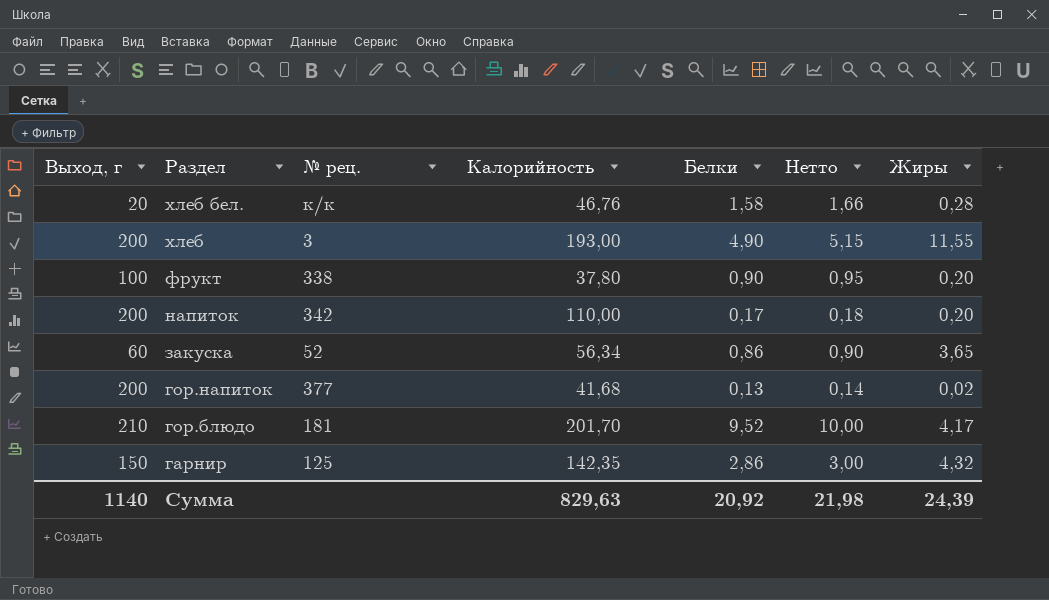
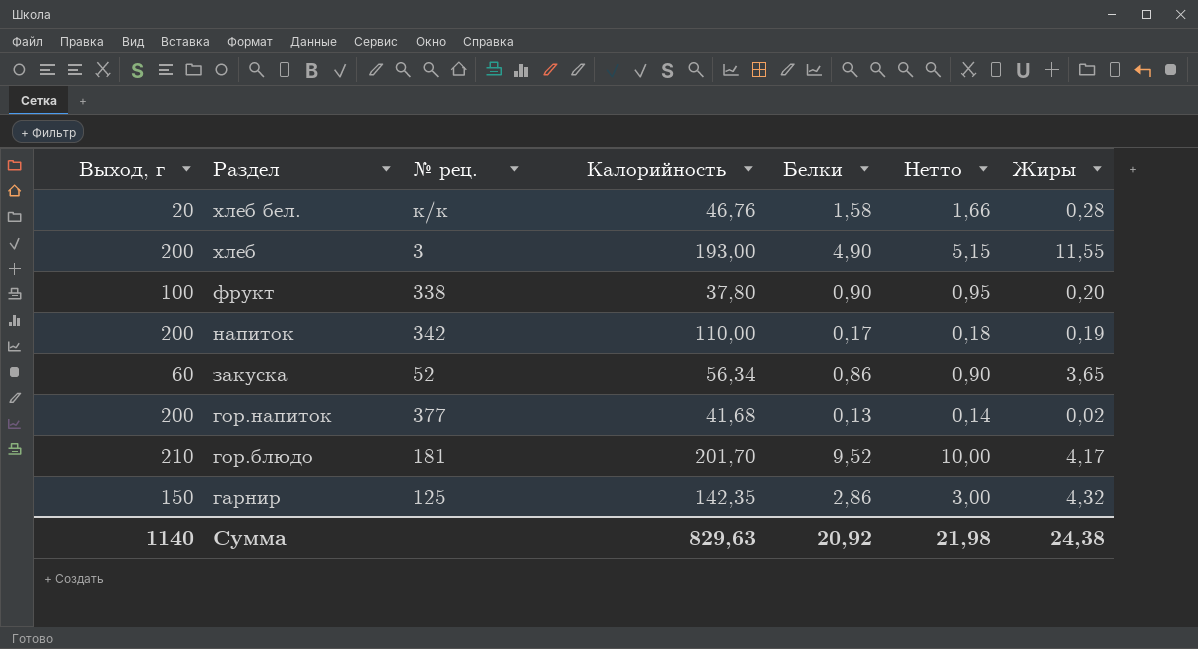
напиток | Жиры: 0,20 -> 0,19
Сумма | Жиры: 24,39 -> 24,38

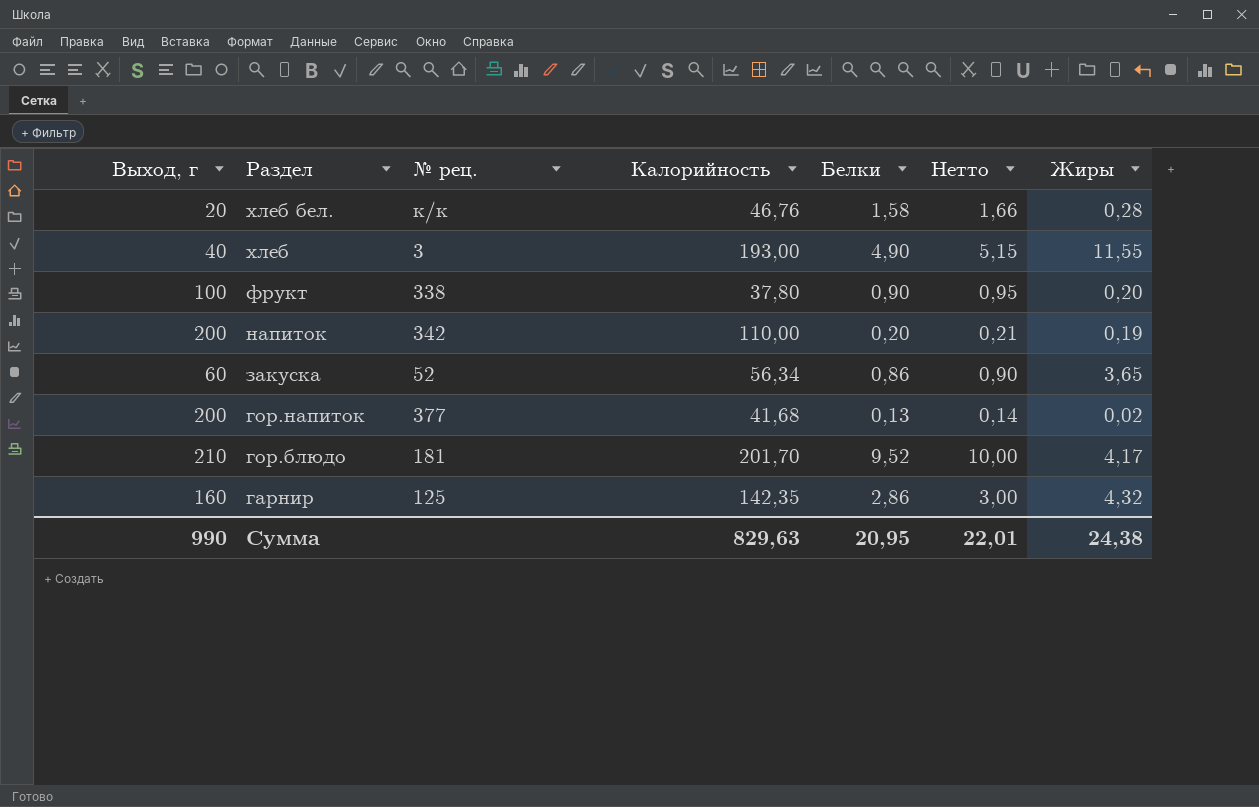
хлеб | Выход, г: 200 -> 40
напиток | Белки: 0,17 -> 0,20
напиток | Нетто: 0,18 -> 0,21
гарнир | Выход, г: 150 -> 160
Сумма | Выход, г: 1140 -> 990
Сумма | Белки: 20,92 -> 20,95
Сумма | Нетто: 21,98 -> 22,01

